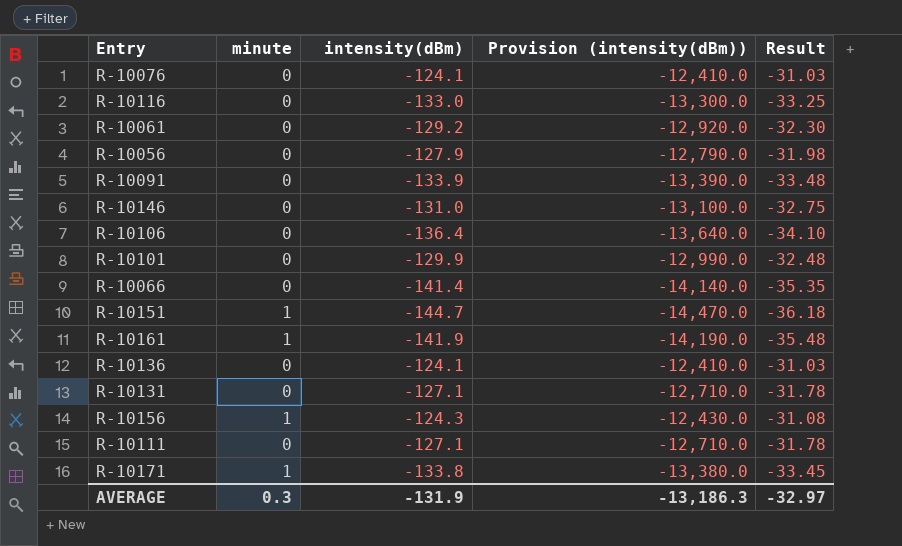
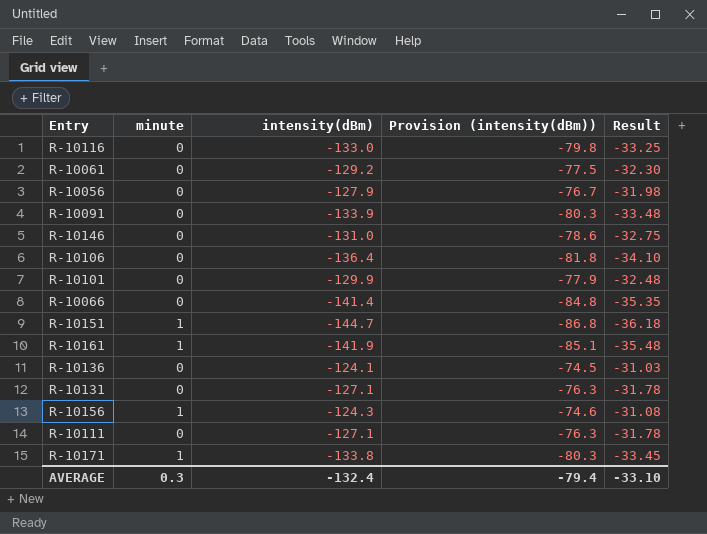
column Provision (intensity(dBm)) | formula: [intensity(dBm)] * 100 -> [intensity(dBm)] * 0.6
row R-10076: 0 | -124.1 | -12,410.0 | -31.03 -> none
AVERAGE | intensity(dBm): -131.9 -> -132.4
AVERAGE | Provision (intensity(dBm)): -13,186.3 -> -79.4
AVERAGE | Result: -32.97 -> -33.10

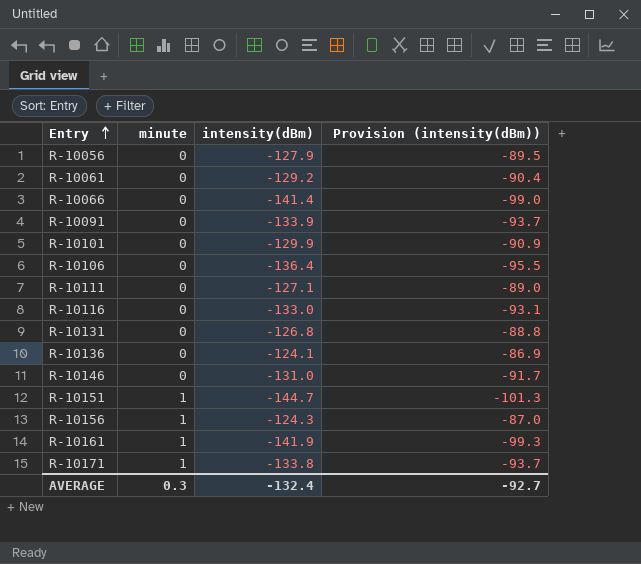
row order: none -> Entry ascending
column Result | formula: [intensity(dBm)] * 0.25 -> none
column Provision (intensity(dBm)) | formula: [intensity(dBm)] * 0.6 -> [intensity(dBm)] * 0.7
R-10131 | intensity(dBm): -127.1 -> -126.8
AVERAGE | Provision (intensity(dBm)): -79.4 -> -92.7

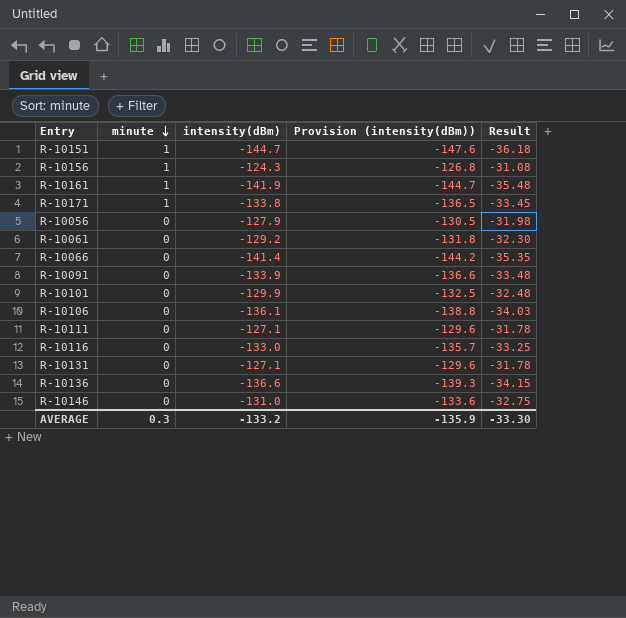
row order: Entry ascending -> minute descending
column Provision (intensity(dBm)) | formula: [intensity(dBm)] * 0.7 -> [intensity(dBm)] * 1.02
column Result | formula: none -> [intensity(dBm)] * 0.25
R-10106 | intensity(dBm): -136.4 -> -136.1
R-10131 | intensity(dBm): -126.8 -> -127.1
R-10136 | intensity(dBm): -124.1 -> -136.6
AVERAGE | intensity(dBm): -132.4 -> -133.2
AVERAGE | Provision (intensity(dBm)): -92.7 -> -135.9

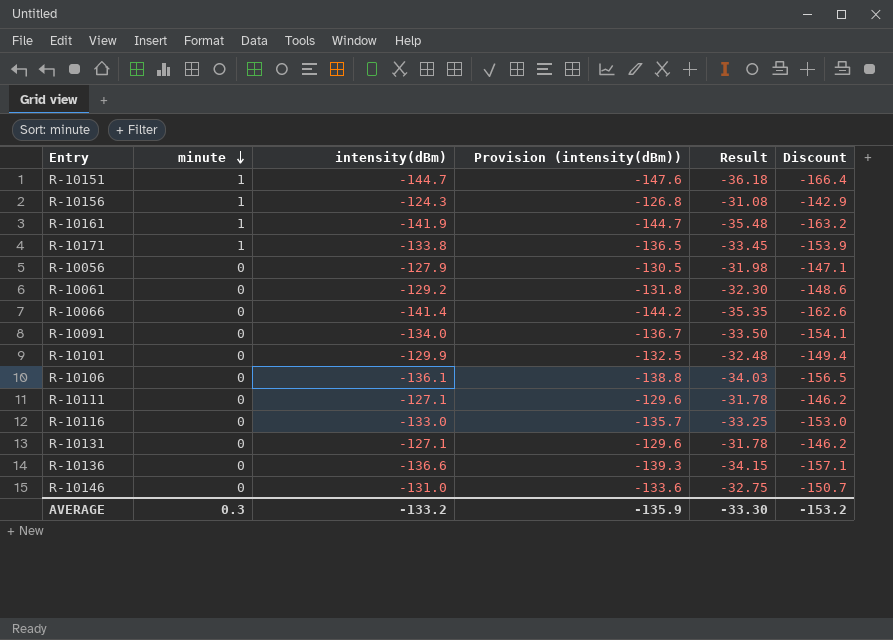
column Discount | formula: none -> [intensity(dBm)] * 1.15
R-10091 | intensity(dBm): -133.9 -> -134.0
R-10091 | Provision (intensity(dBm)): -136.6 -> -136.7
R-10091 | Result: -33.48 -> -33.50

